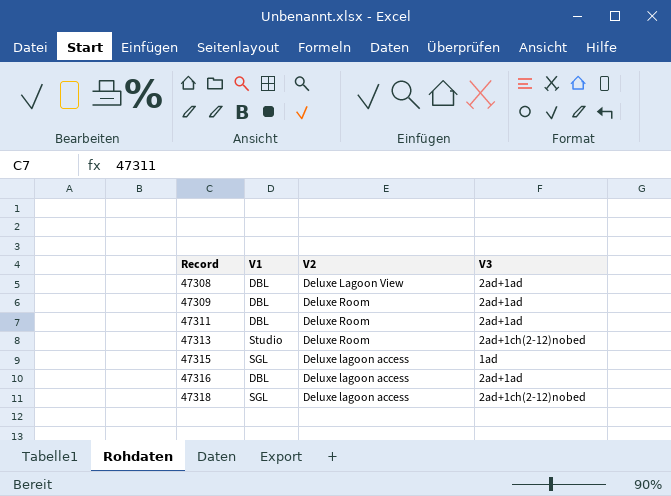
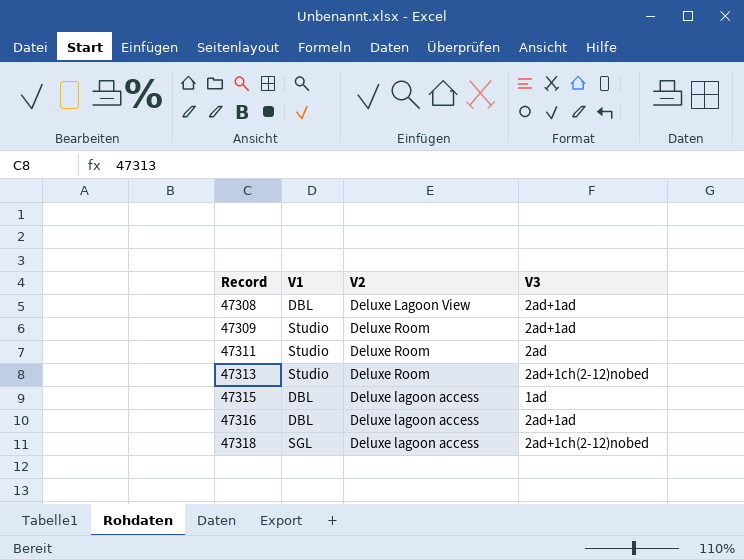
47309 | V1: DBL -> Studio
47311 | V1: DBL -> Studio
47311 | V3: 2ad+1ad -> 2ad
47315 | V1: SGL -> DBL

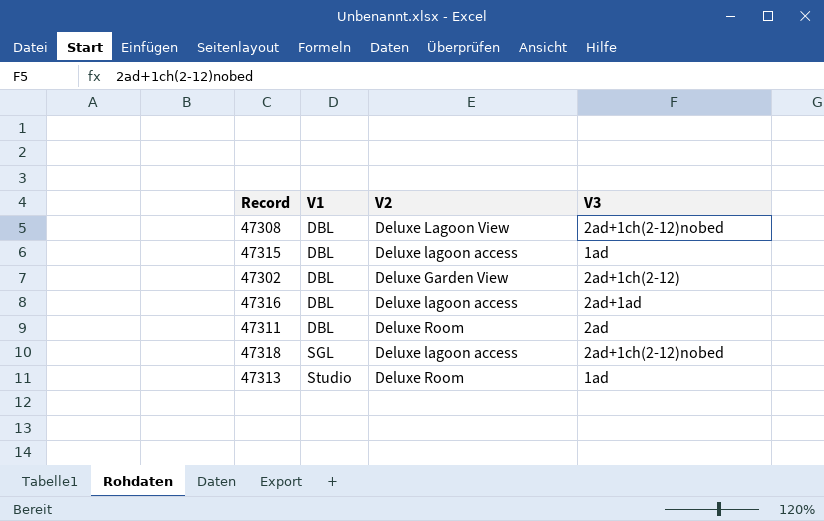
row order: Record ascending -> V1 ascending
row 47309: Studio | Deluxe Room | 2ad+1ad -> none
47308 | V3: 2ad+1ad -> 2ad+1ch(2-12)nobed
row 47302: none -> DBL | Deluxe Garden View | 2ad+1ch(2-12)
47311 | V1: Studio -> DBL
47313 | V3: 2ad+1ch(2-12)nobed -> 1ad

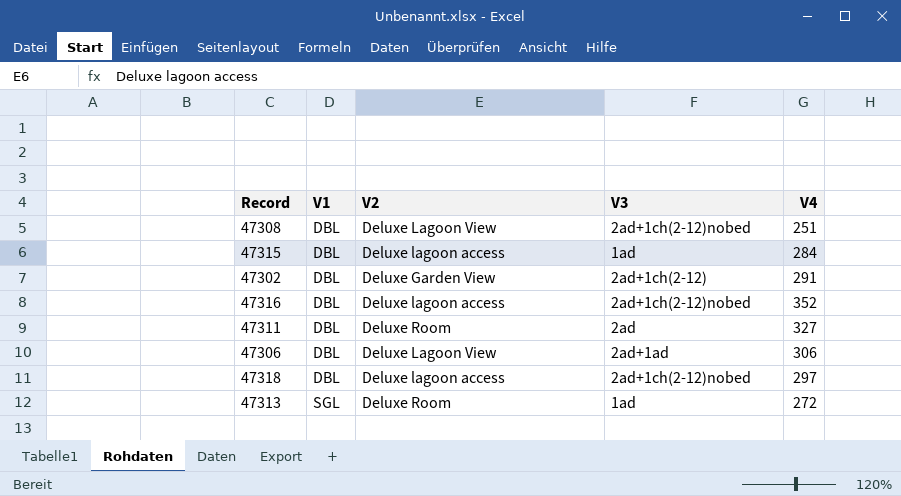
column V4 | position: none -> 5
47316 | V3: 2ad+1ad -> 2ad+1ch(2-12)nobed
row 47306: none -> DBL | Deluxe Lagoon View | 2ad+1ad | 306
47318 | V1: SGL -> DBL
47313 | V1: Studio -> SGL

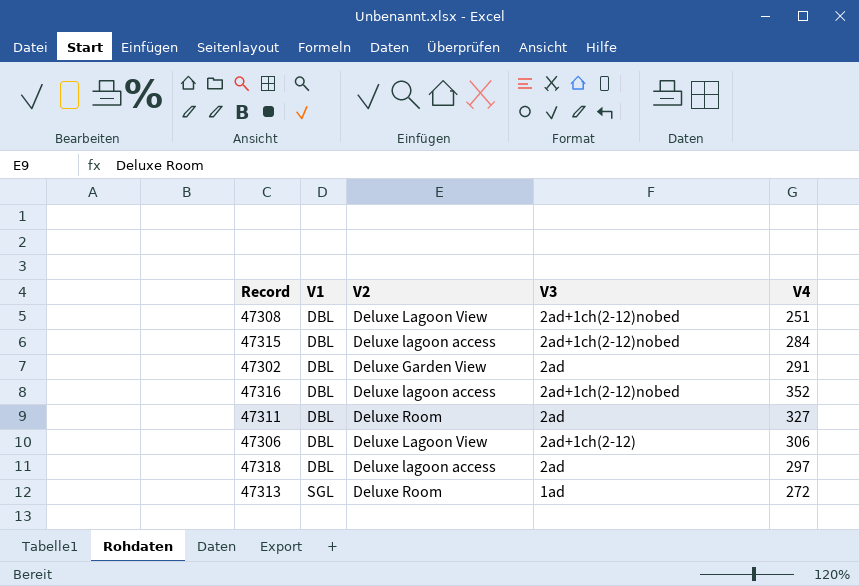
47315 | V3: 1ad -> 2ad+1ch(2-12)nobed
47302 | V3: 2ad+1ch(2-12) -> 2ad
47306 | V3: 2ad+1ad -> 2ad+1ch(2-12)
47318 | V3: 2ad+1ch(2-12)nobed -> 2ad

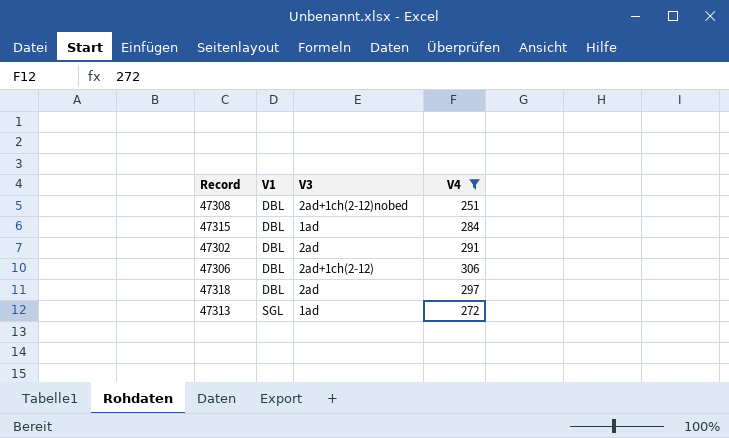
filter: none -> V4 <= 306
column V2 | position: 3 -> none
47315 | V3: 2ad+1ch(2-12)nobed -> 1ad

